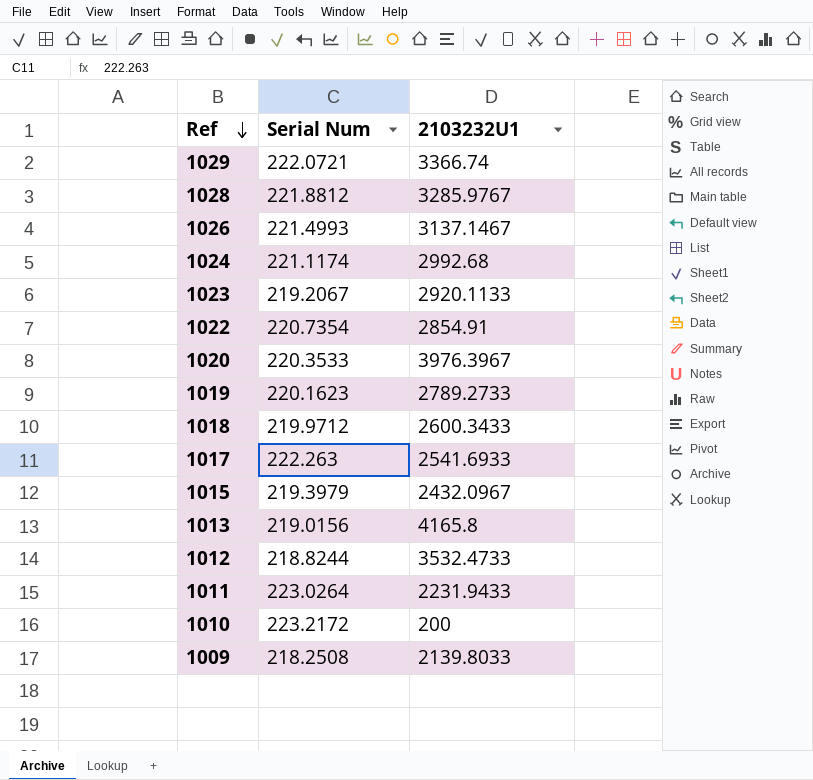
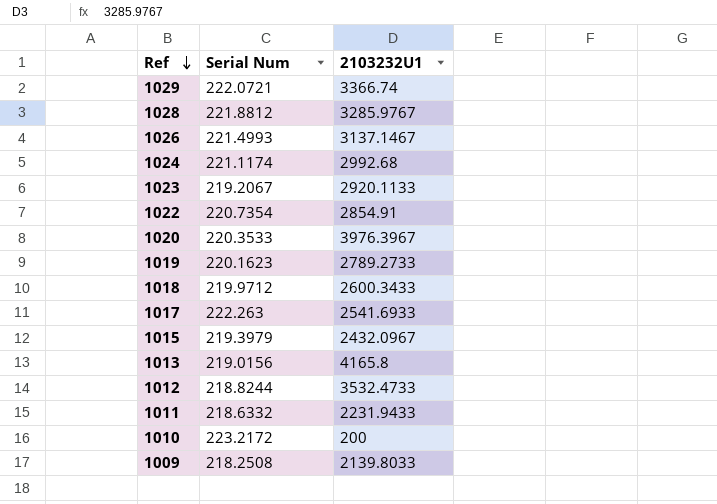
1011 | Serial Num: 223.0264 -> 218.6332

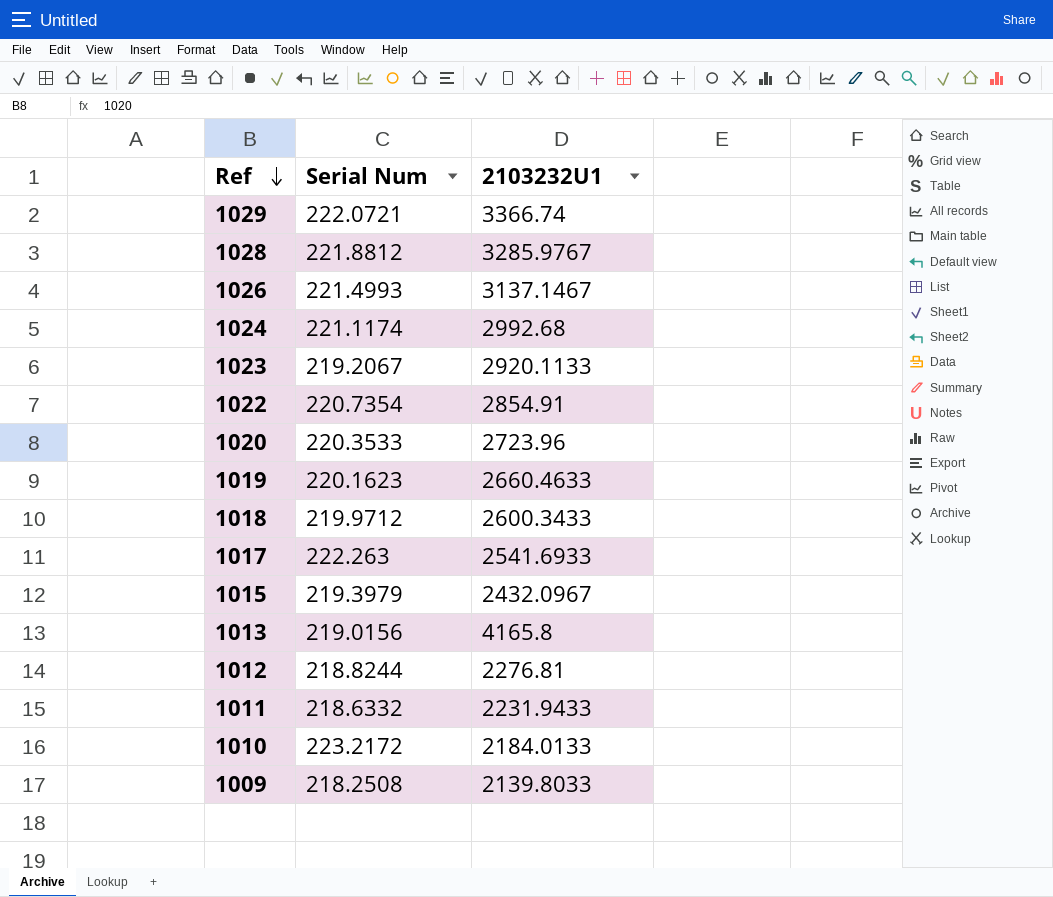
1020 | 2103232U1: 3976.3967 -> 2723.96
1019 | 2103232U1: 2789.2733 -> 2660.4633
1012 | 2103232U1: 3532.4733 -> 2276.81
1010 | 2103232U1: 200 -> 2184.0133

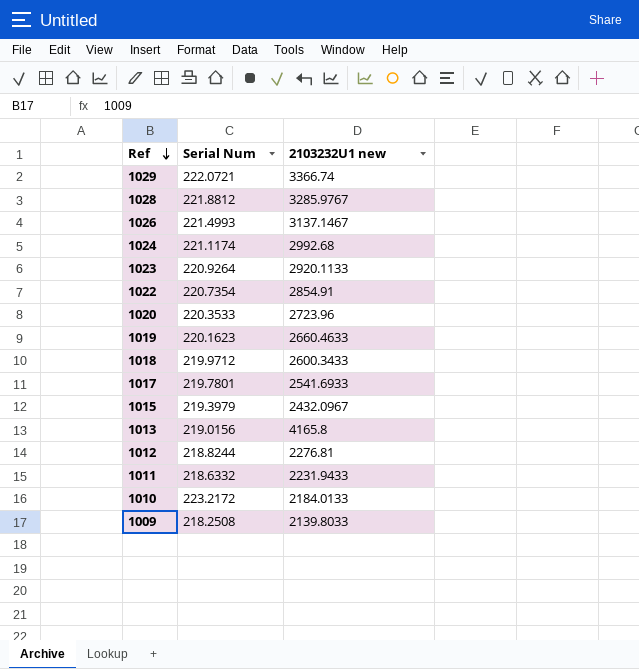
column name: 2103232U1 -> 2103232U1 new
1023 | Serial Num: 219.2067 -> 220.9264
1017 | Serial Num: 222.263 -> 219.7801

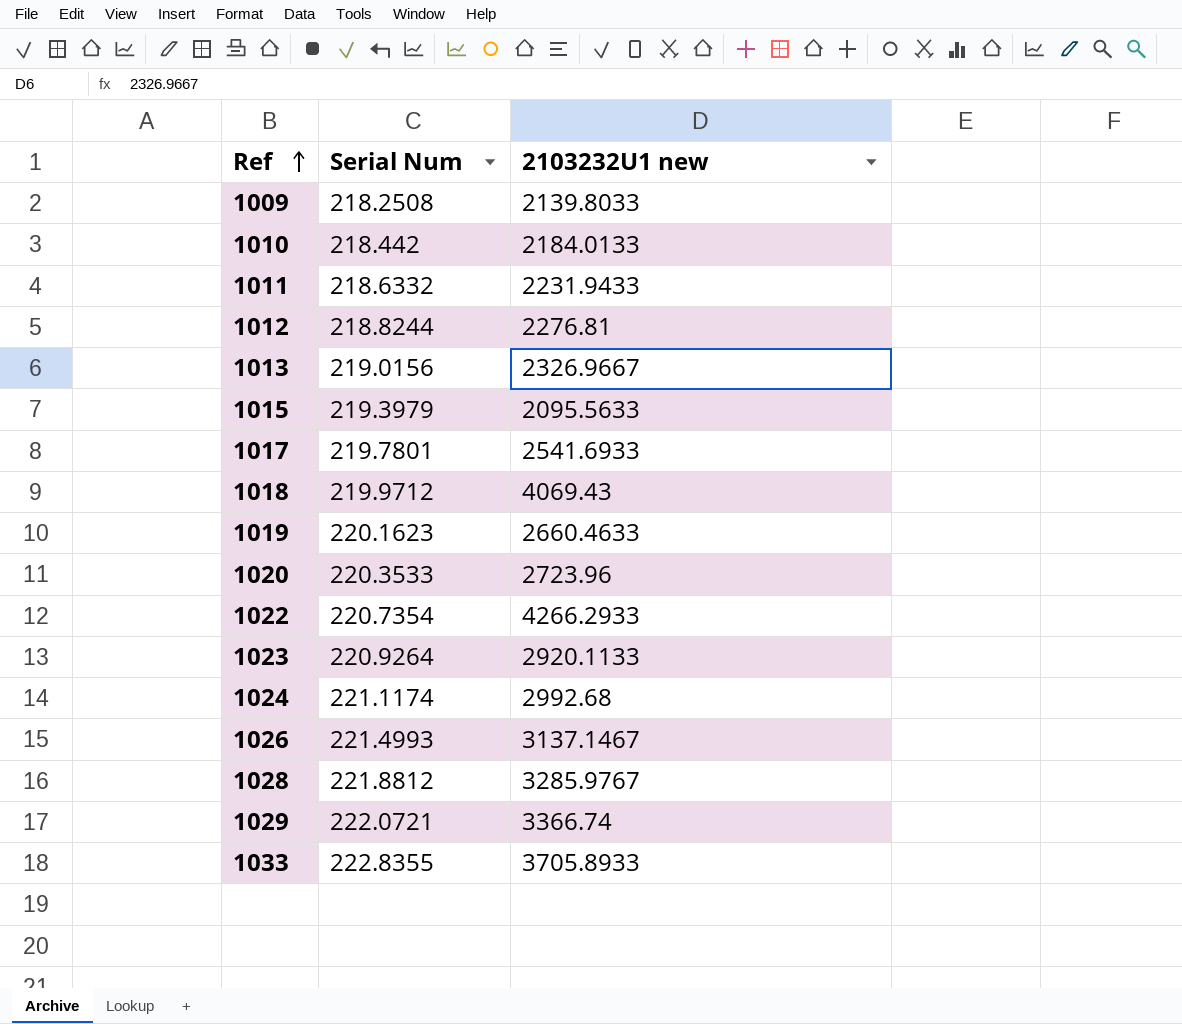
row order: Ref descending -> Ref ascending
1010 | Serial Num: 223.2172 -> 218.442
1013 | 2103232U1 new: 4165.8 -> 2326.9667
1015 | 2103232U1 new: 2432.0967 -> 2095.5633
1018 | 2103232U1 new: 2600.3433 -> 4069.43
1022 | 2103232U1 new: 2854.91 -> 4266.2933
row 1033: none -> 222.8355 | 3705.8933

